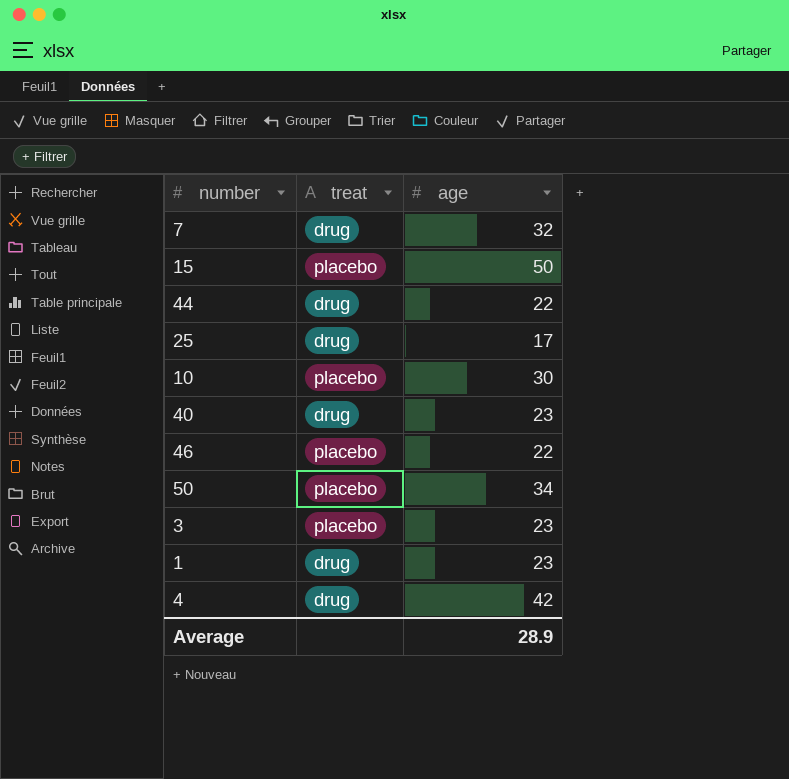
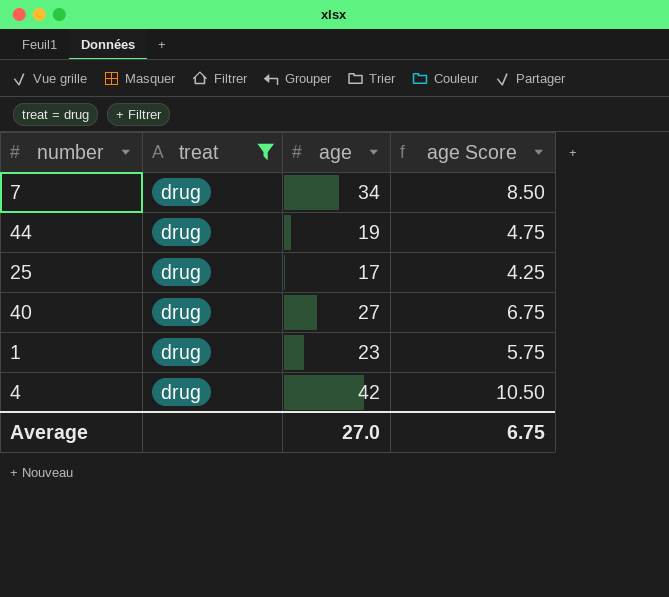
filter: none -> treat = drug
column age Score | formula: none -> [age] * 0.25
7 | age: 32 -> 34
44 | age: 22 -> 19
40 | age: 23 -> 27
Average | age: 28.9 -> 27.0

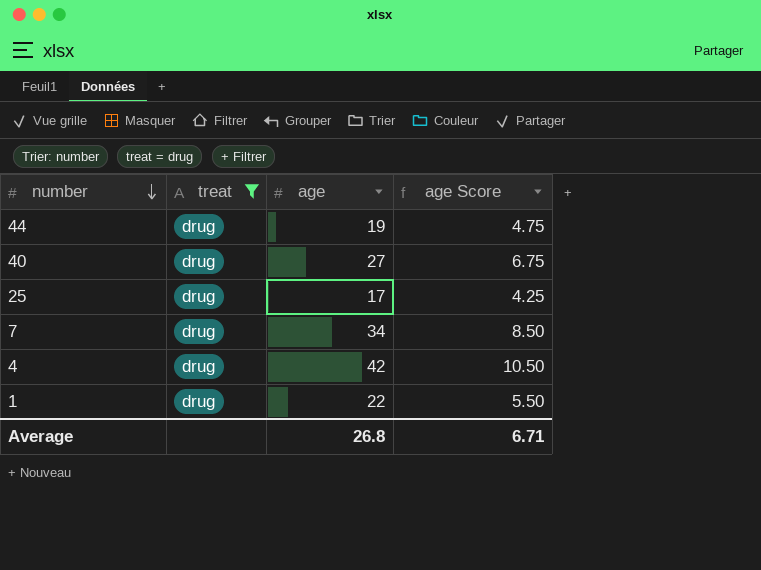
row order: none -> number descending
1 | age: 23 -> 22
1 | age Score: 5.75 -> 5.50
Average | age: 27.0 -> 26.8
Average | age Score: 6.75 -> 6.71

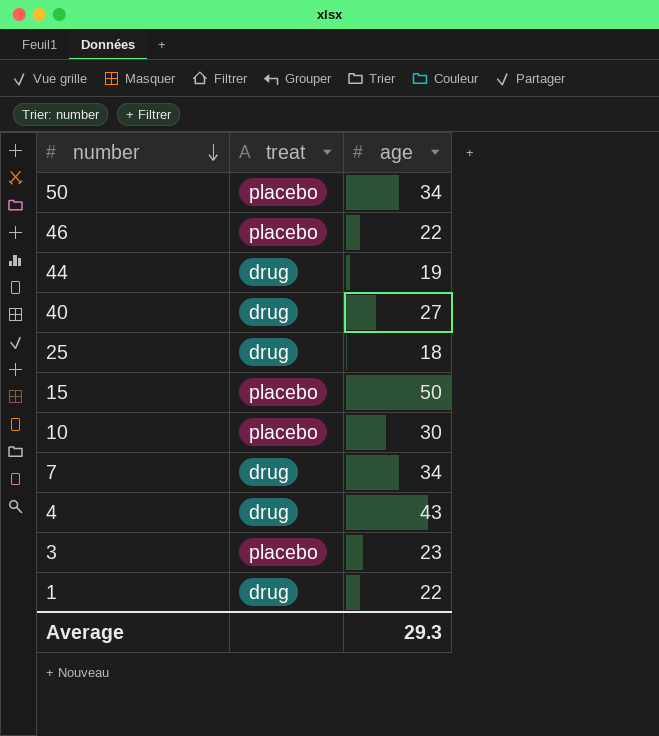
filter: treat = drug -> none
column age Score | formula: [age] * 0.25 -> none
25 | age: 17 -> 18
4 | age: 42 -> 43
Average | age: 26.8 -> 29.3

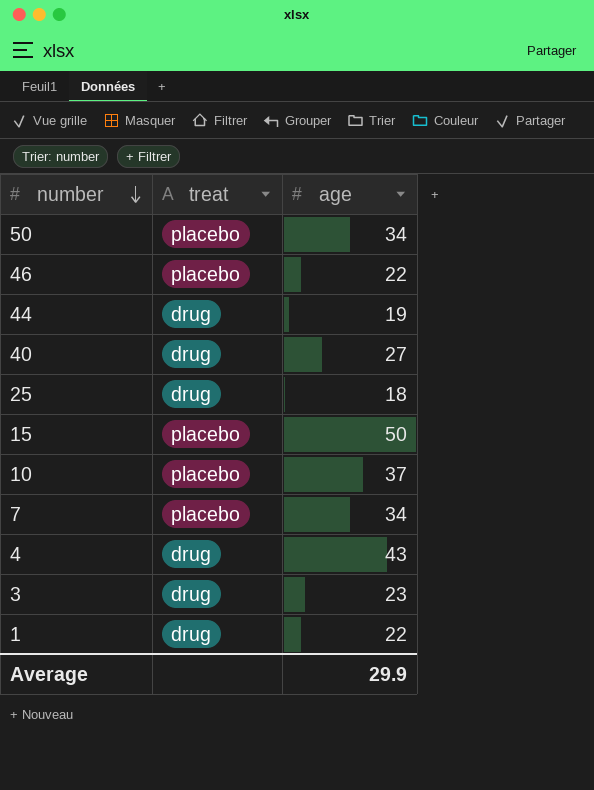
10 | age: 30 -> 37
7 | treat: drug -> placebo
3 | treat: placebo -> drug
Average | age: 29.3 -> 29.9

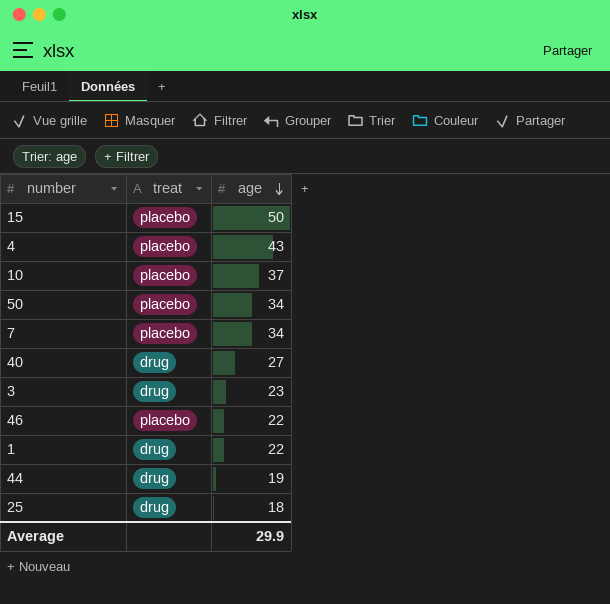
row order: number descending -> age descending
4 | treat: drug -> placebo

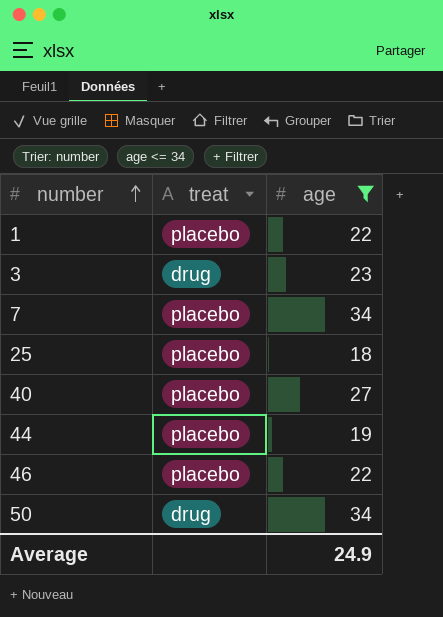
filter: none -> age <= 34
row order: age descending -> number ascending
1 | treat: drug -> placebo
25 | treat: drug -> placebo
40 | treat: drug -> placebo
44 | treat: drug -> placebo
50 | treat: placebo -> drug
Average | age: 29.9 -> 24.9

